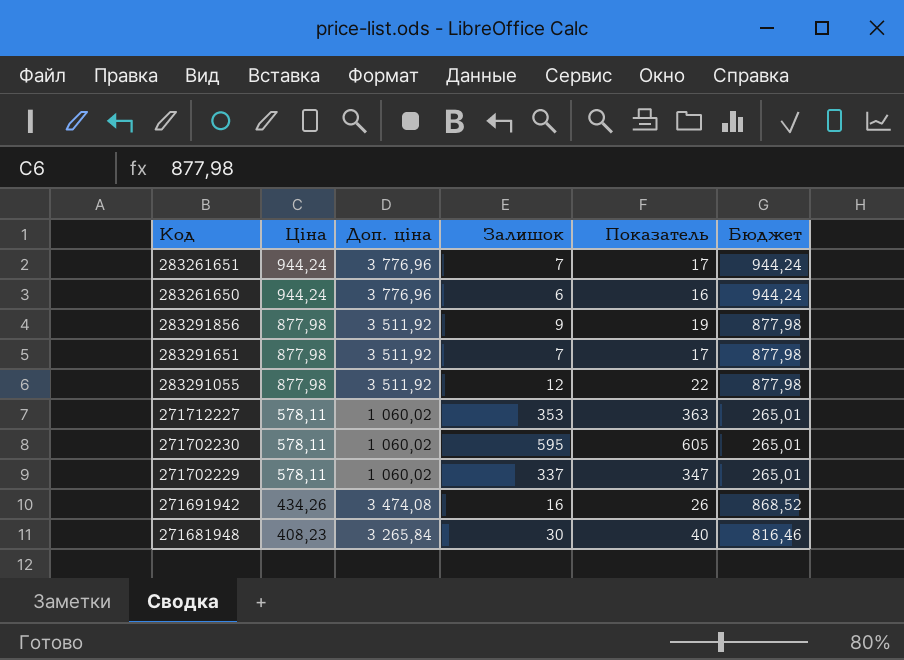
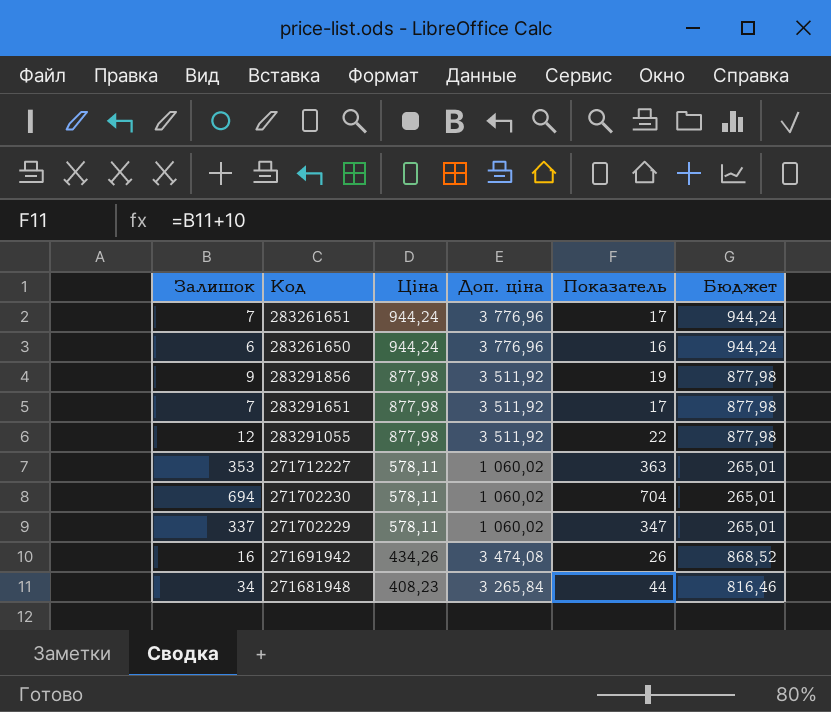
column Залишок | position: 4 -> 1
271702230 | Залишок: 595 -> 694
271702230 | Показатель: 605 -> 704
271681948 | Залишок: 30 -> 34
271681948 | Показатель: 40 -> 44

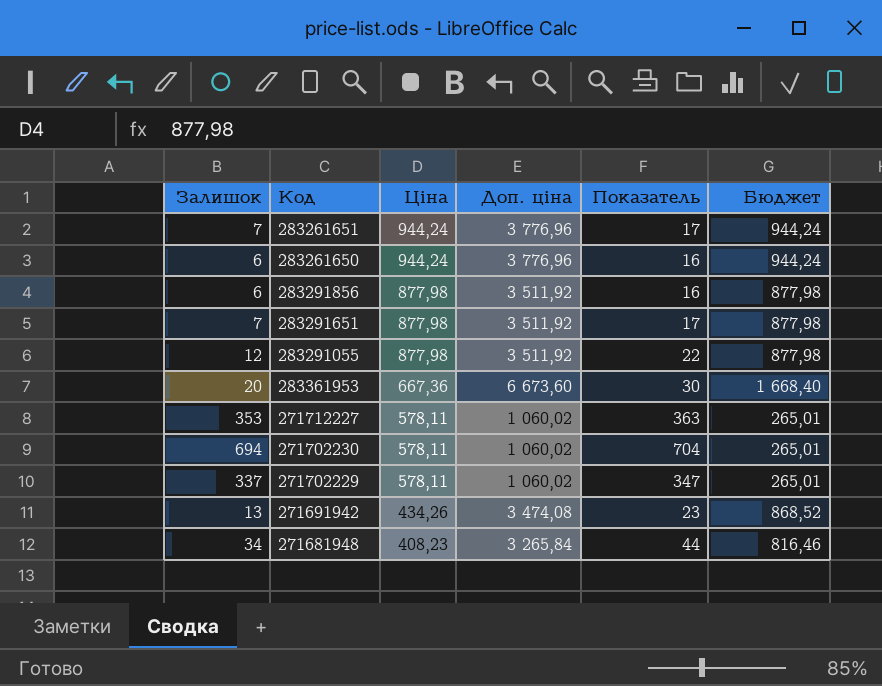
283291856 | Залишок: 9 -> 6
283291856 | Показатель: 19 -> 16
row 283361953: none -> 20 | 667,36 | 6 673,60 | 30 | 1 668,40
271691942 | Залишок: 16 -> 13
271691942 | Показатель: 26 -> 23

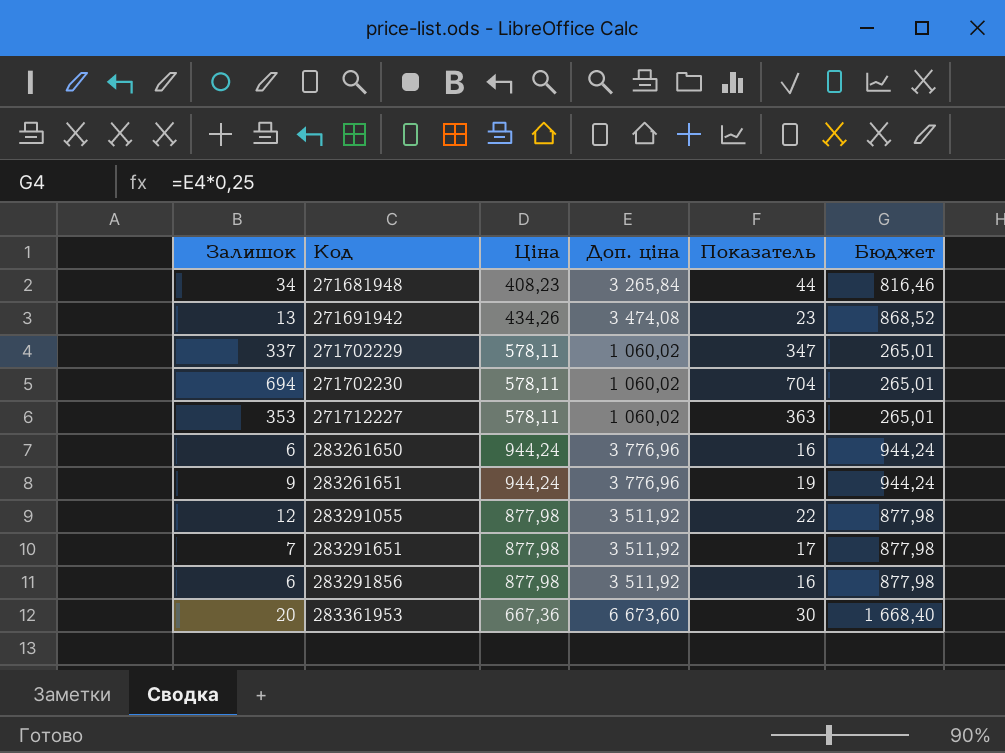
row order: Ціна descending -> Код ascending
283261651 | Залишок: 7 -> 9
283261651 | Показатель: 17 -> 19

